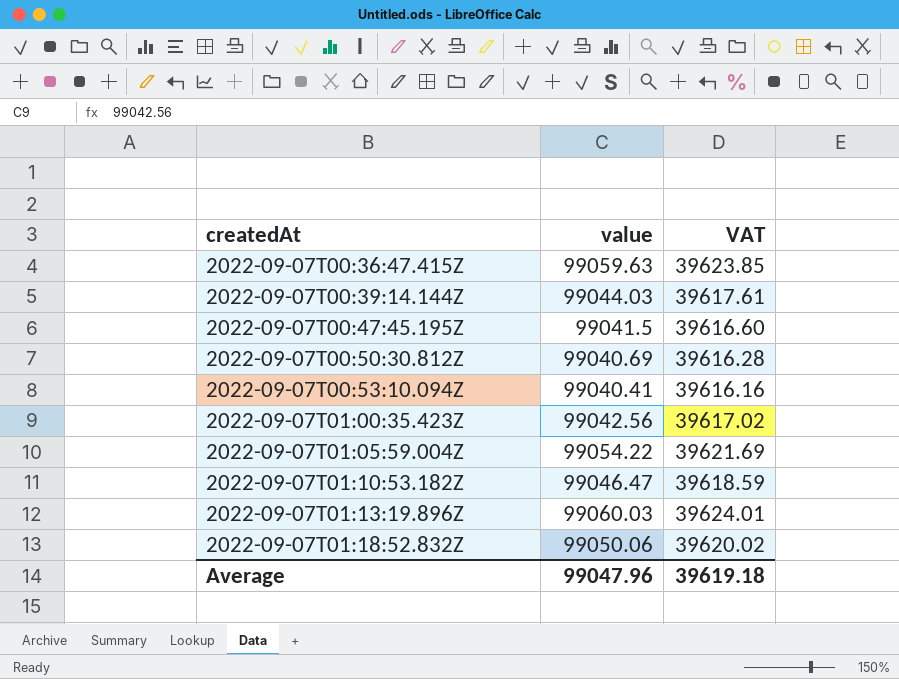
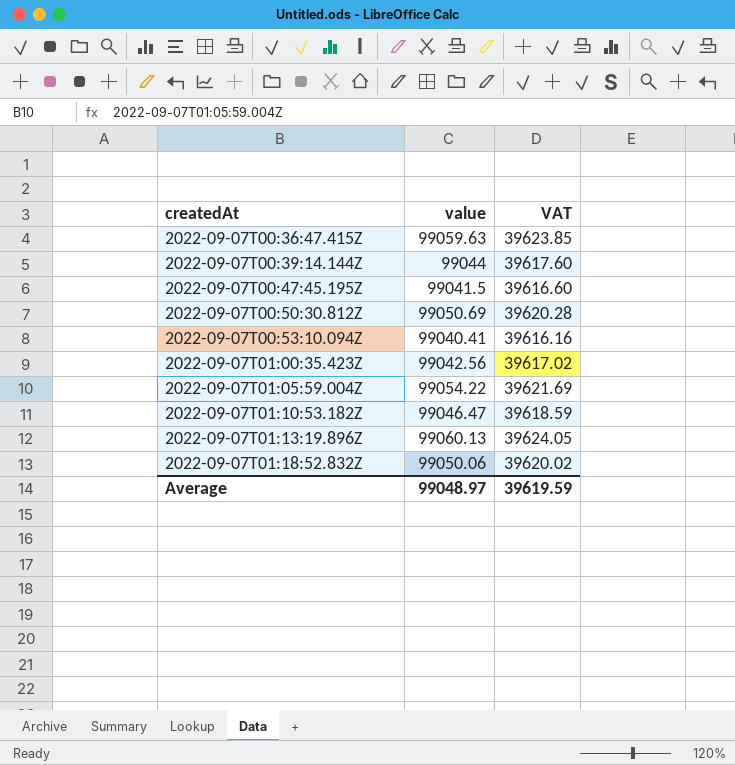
2022-09-07T00:39:14.144Z | value: 99044.03 -> 99044
2022-09-07T00:39:14.144Z | VAT: 39617.61 -> 39617.60
2022-09-07T00:50:30.812Z | value: 99040.69 -> 99050.69
2022-09-07T00:50:30.812Z | VAT: 39616.28 -> 39620.28
2022-09-07T01:13:19.896Z | value: 99060.03 -> 99060.13
2022-09-07T01:13:19.896Z | VAT: 39624.01 -> 39624.05
Average | value: 99047.96 -> 99048.97
Average | VAT: 39619.18 -> 39619.59

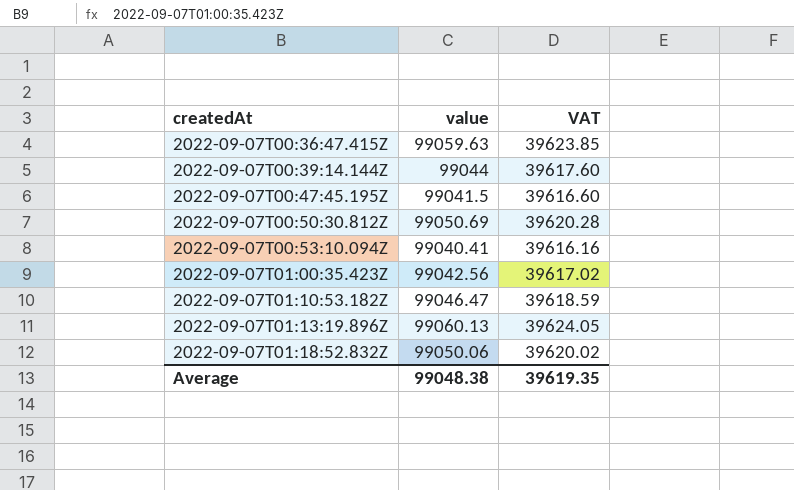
row 2022-09-07T01:05:59.004Z: 99054.22 | 39621.69 -> none
Average | value: 99048.97 -> 99048.38
Average | VAT: 39619.59 -> 39619.35

